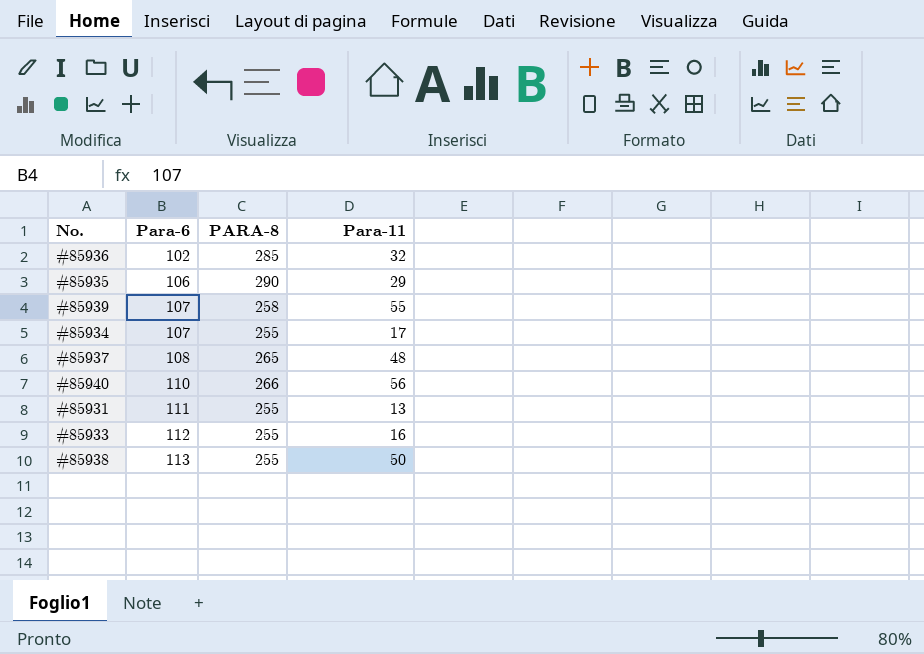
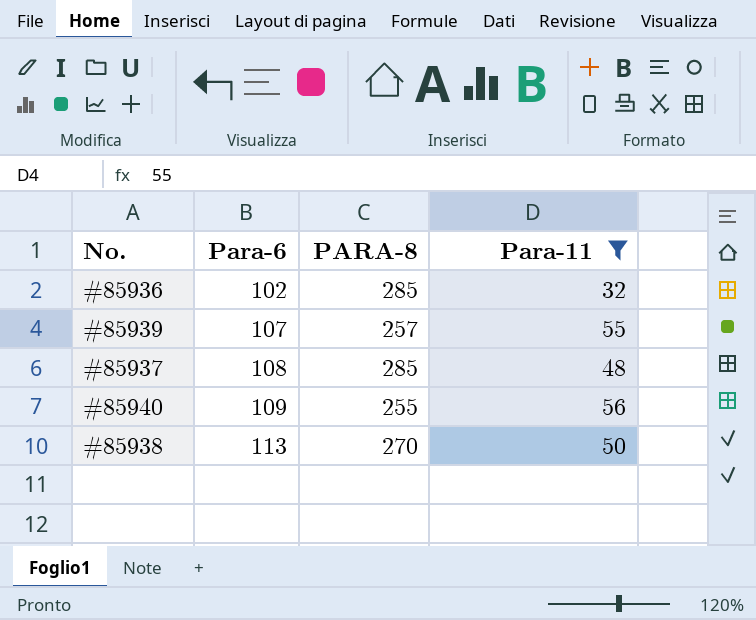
filter: none -> Para-11 >= 32
#85939 | PARA-8: 258 -> 257
#85937 | PARA-8: 265 -> 285
#85940 | Para-6: 110 -> 109
#85940 | PARA-8: 266 -> 255
#85938 | PARA-8: 255 -> 270

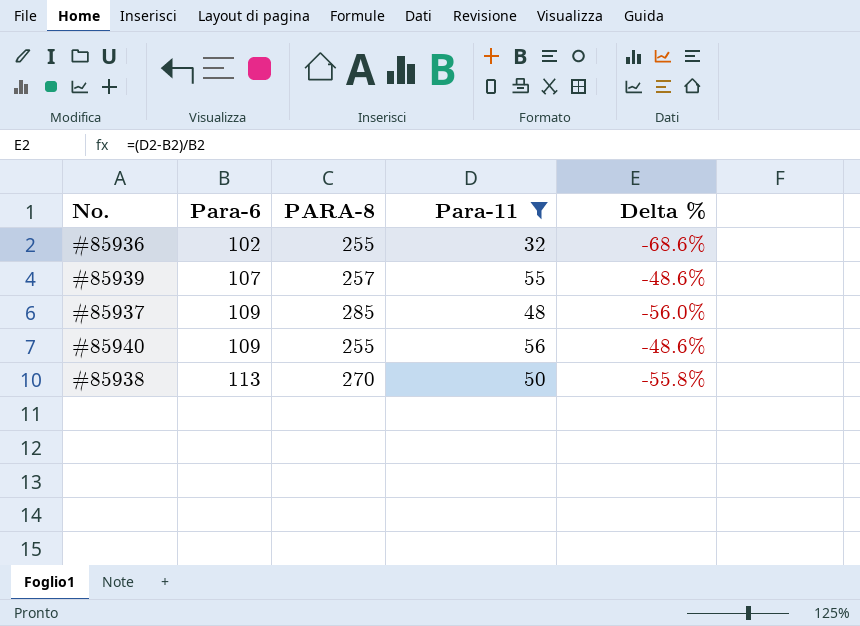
column Delta % | formula: none -> ([Para-11] - [Para-6]) / [Para-6]
#85936 | PARA-8: 285 -> 255
#85937 | Para-6: 108 -> 109

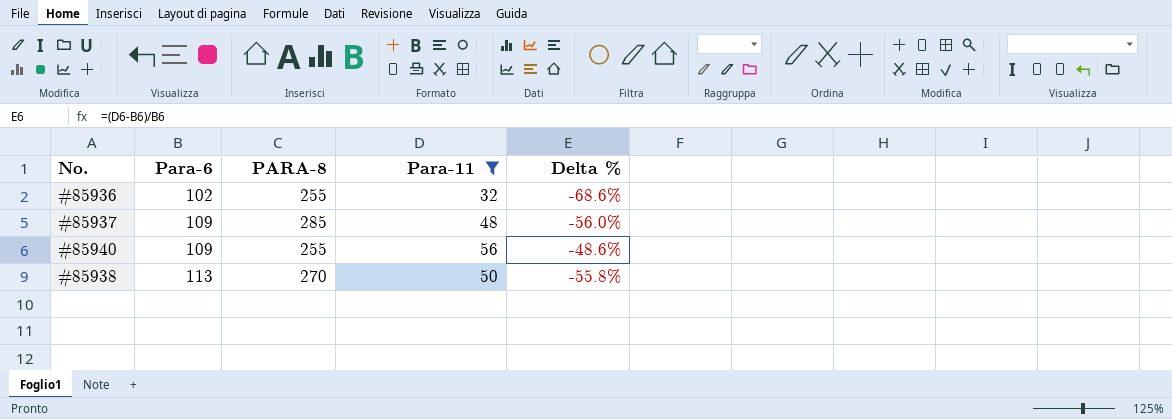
row #85939: 107 | 257 | 55 | -48.6% -> none

